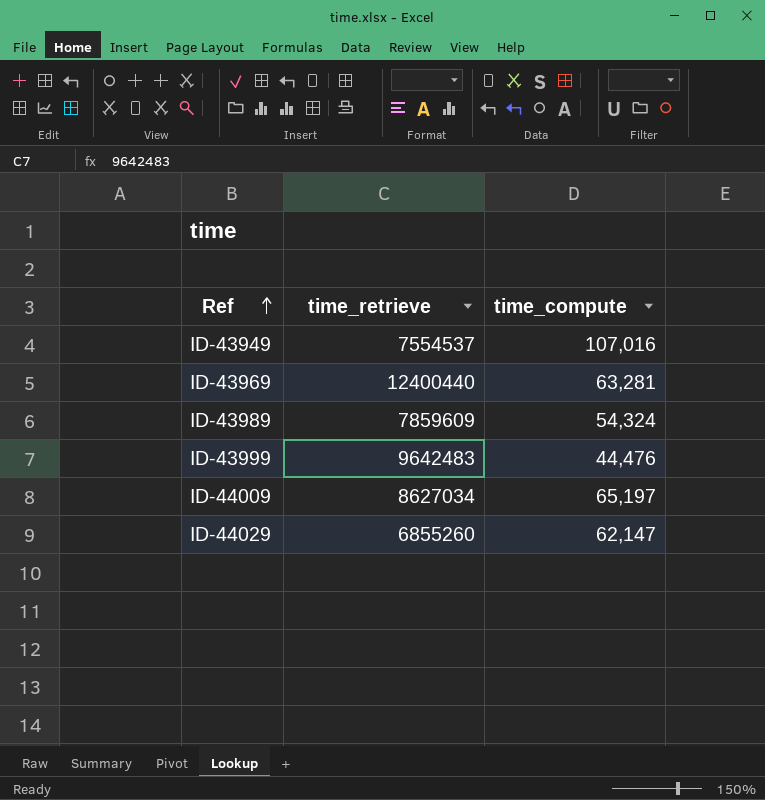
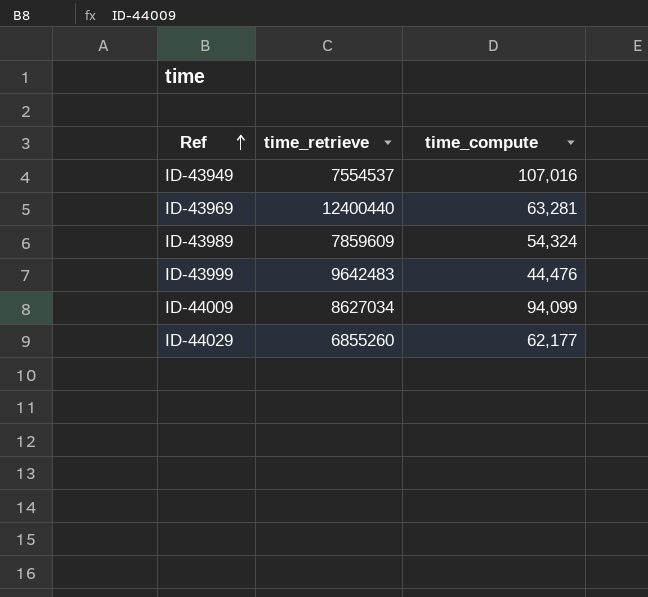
ID-44009 | time_compute: 65,197 -> 94,099
ID-44029 | time_compute: 62,147 -> 62,177

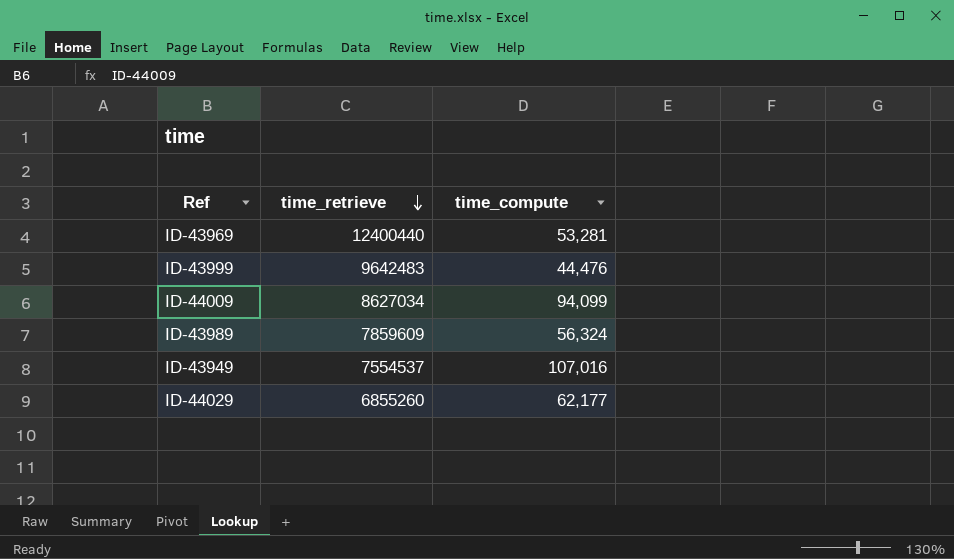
row order: Ref ascending -> time_retrieve descending
ID-43969 | time_compute: 63,281 -> 53,281
ID-43989 | time_compute: 54,324 -> 56,324

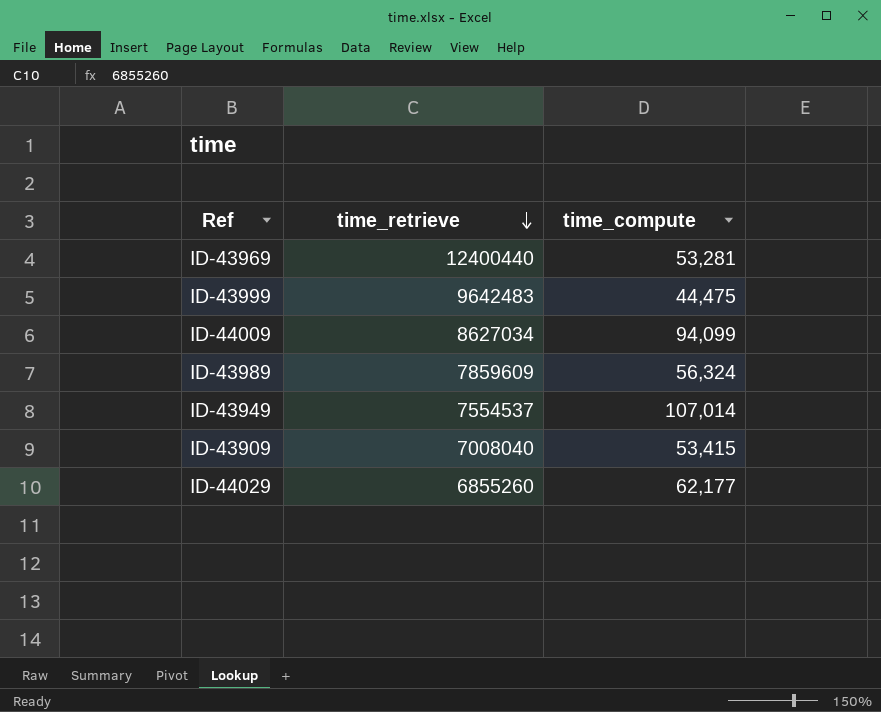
ID-43999 | time_compute: 44,476 -> 44,475
ID-43949 | time_compute: 107,016 -> 107,014
row ID-43909: none -> 7008040 | 53,415

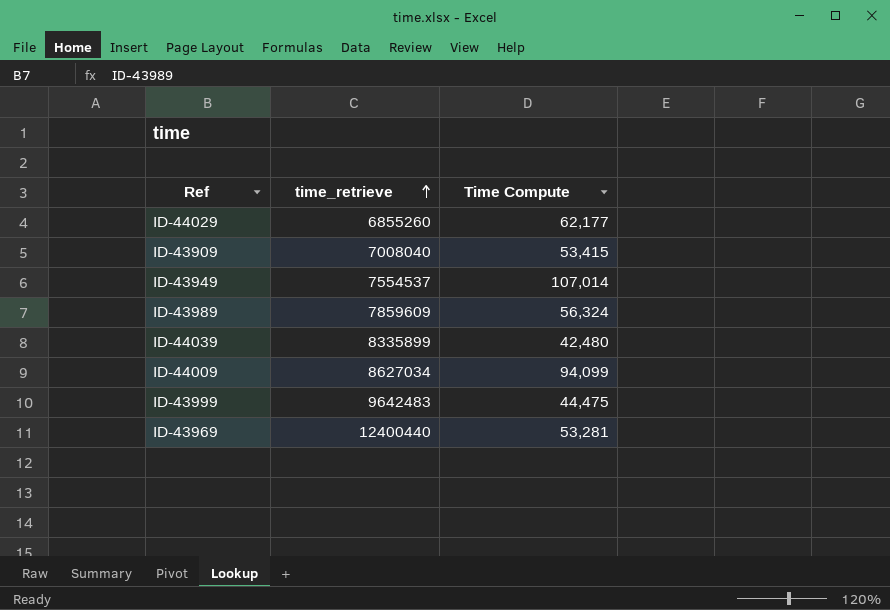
row order: time_retrieve descending -> time_retrieve ascending
column name: time_compute -> Time Compute
row ID-44039: none -> 8335899 | 42,480

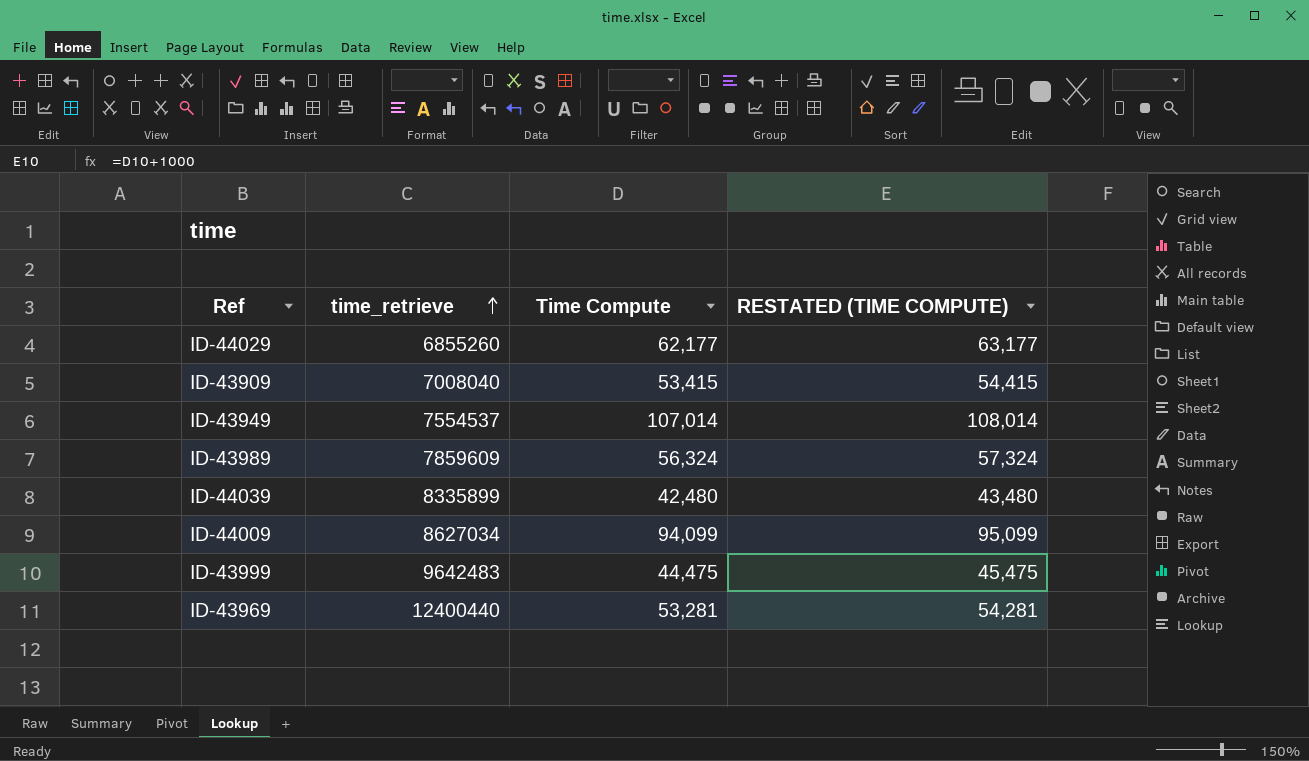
column RESTATED (TIME COMPUTE) | formula: none -> [Time Compute] + 1000

